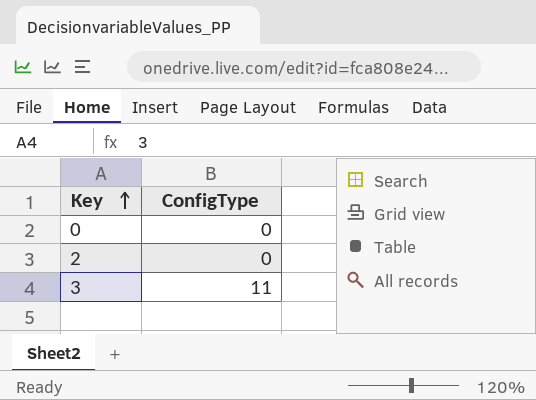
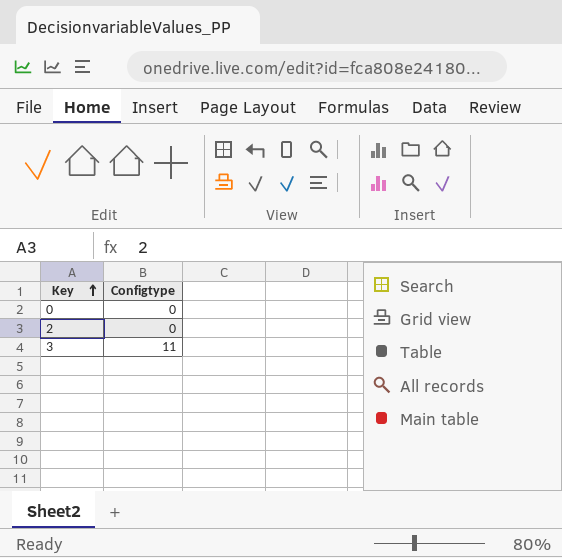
column name: ConfigType -> Configtype

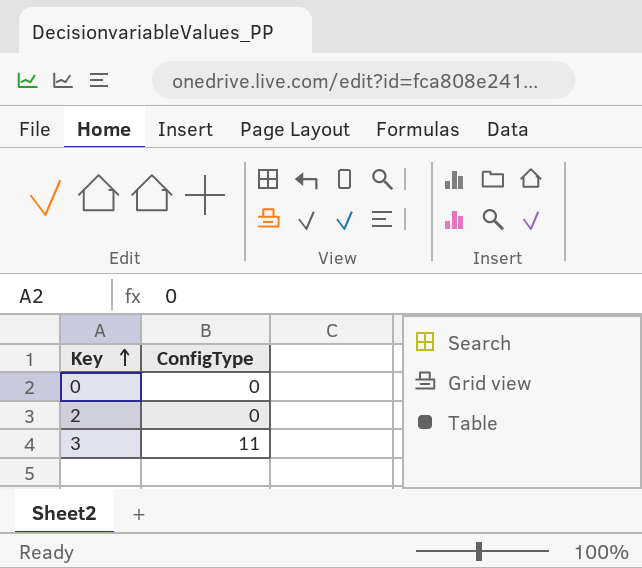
column name: Configtype -> ConfigType

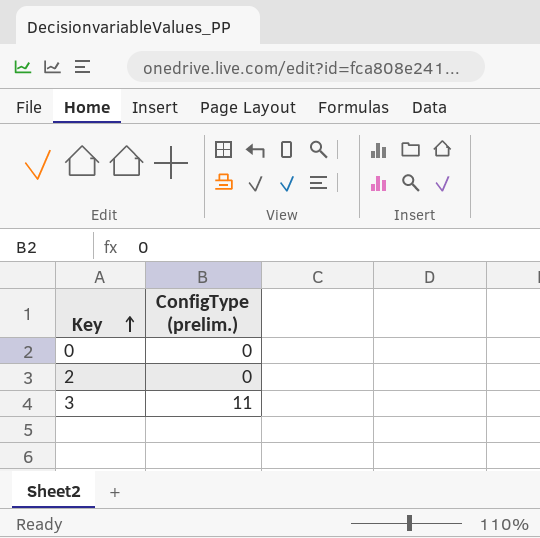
column name: ConfigType -> ConfigType (prelim.)

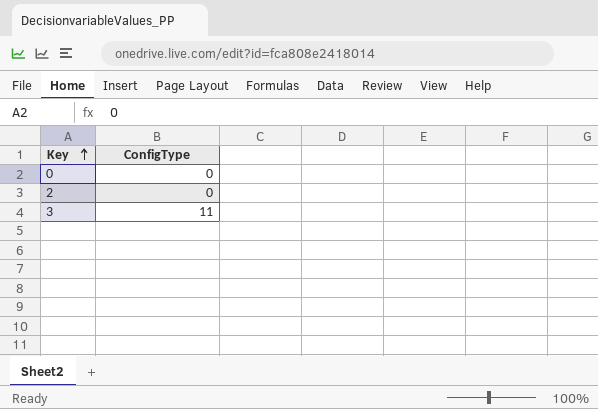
column name: ConfigType (prelim.) -> ConfigType

